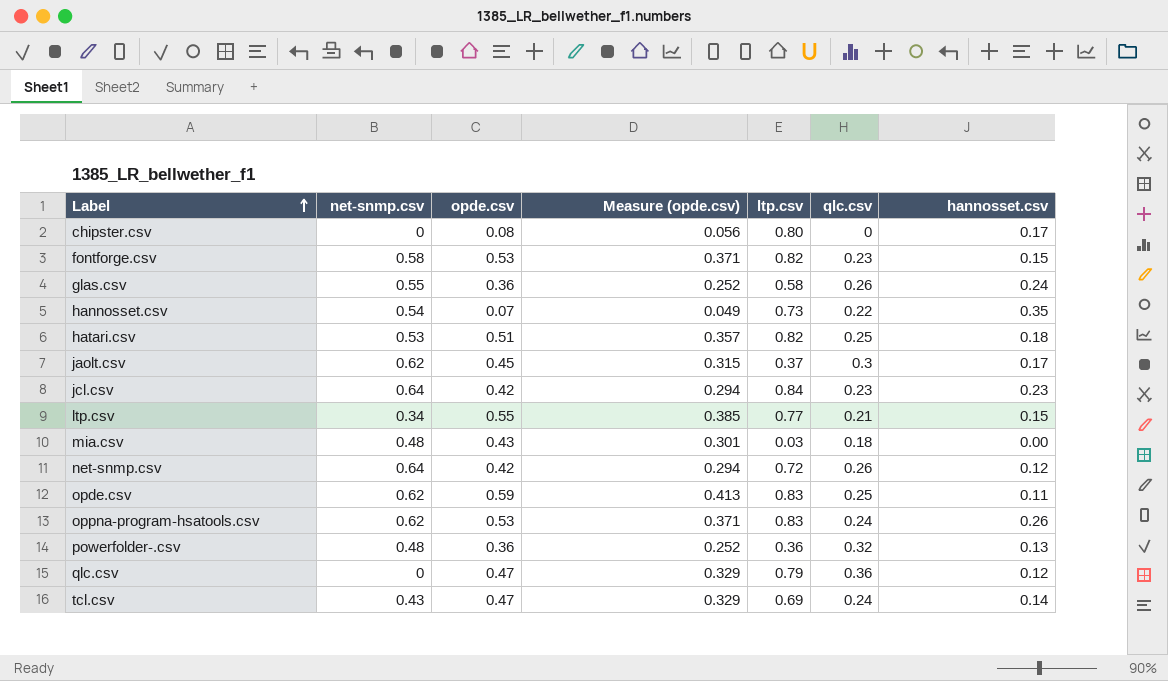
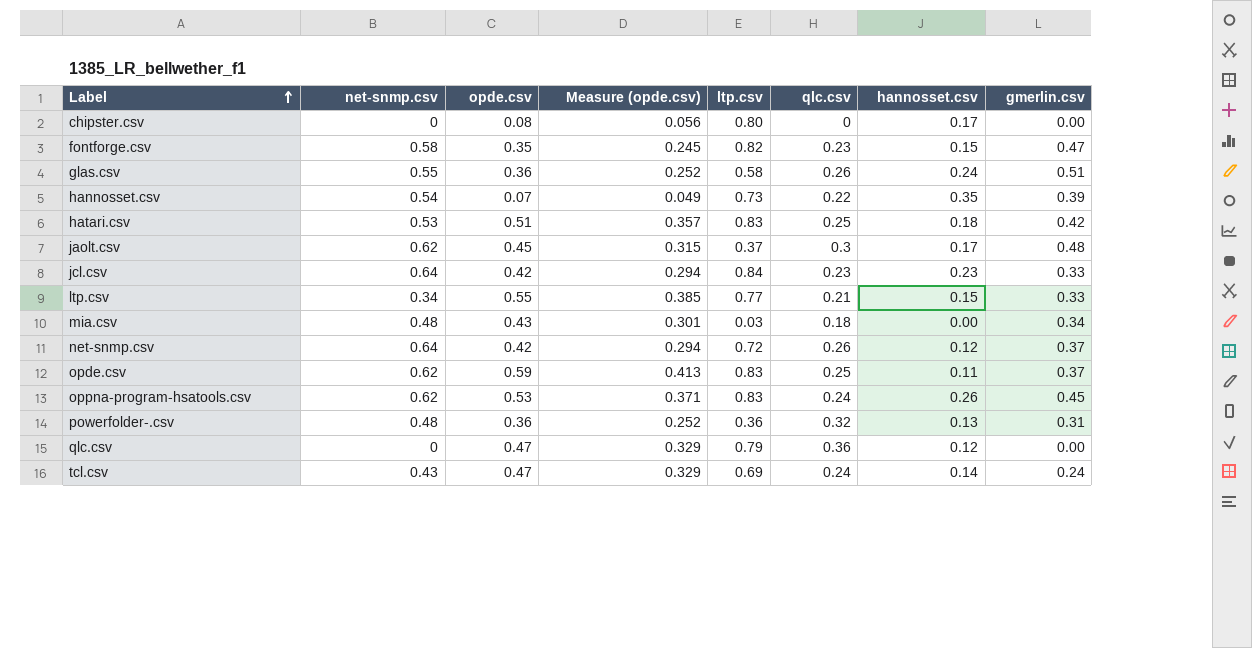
column gmerlin.csv | position: none -> 8
fontforge.csv | opde.csv: 0.53 -> 0.35
fontforge.csv | Measure (opde.csv): 0.371 -> 0.245
hatari.csv | ltp.csv: 0.82 -> 0.83

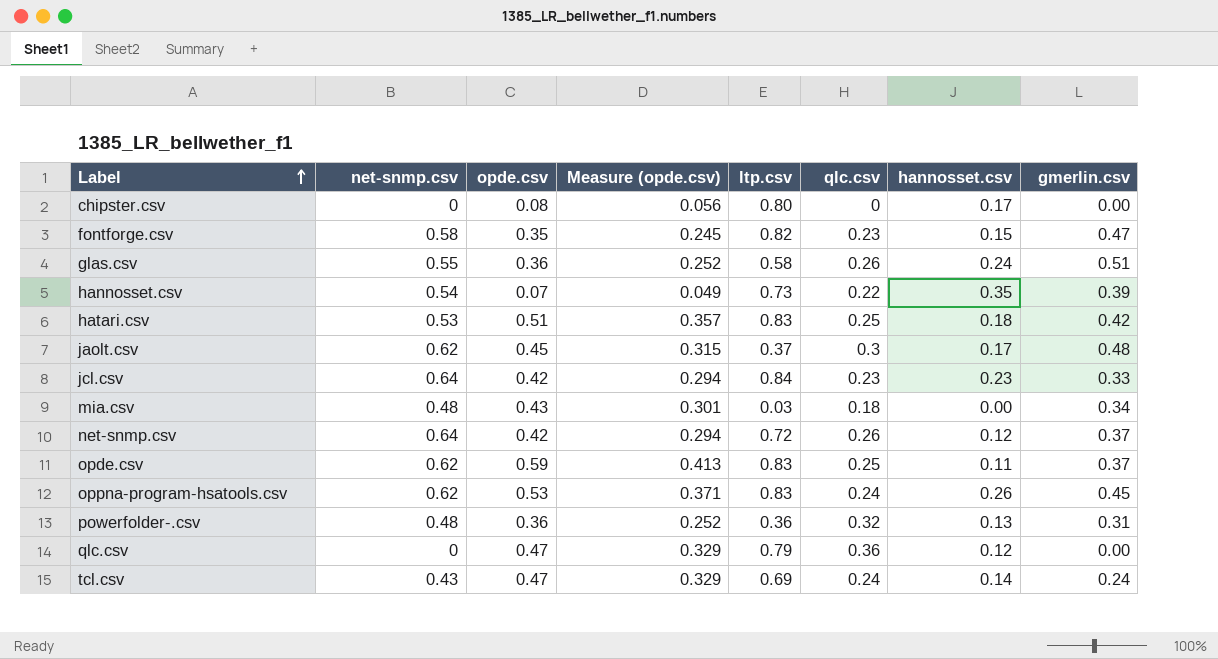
row ltp.csv: 0.34 | 0.55 | 0.385 | 0.77 | 0.21 | 0.15 | 0.33 -> none

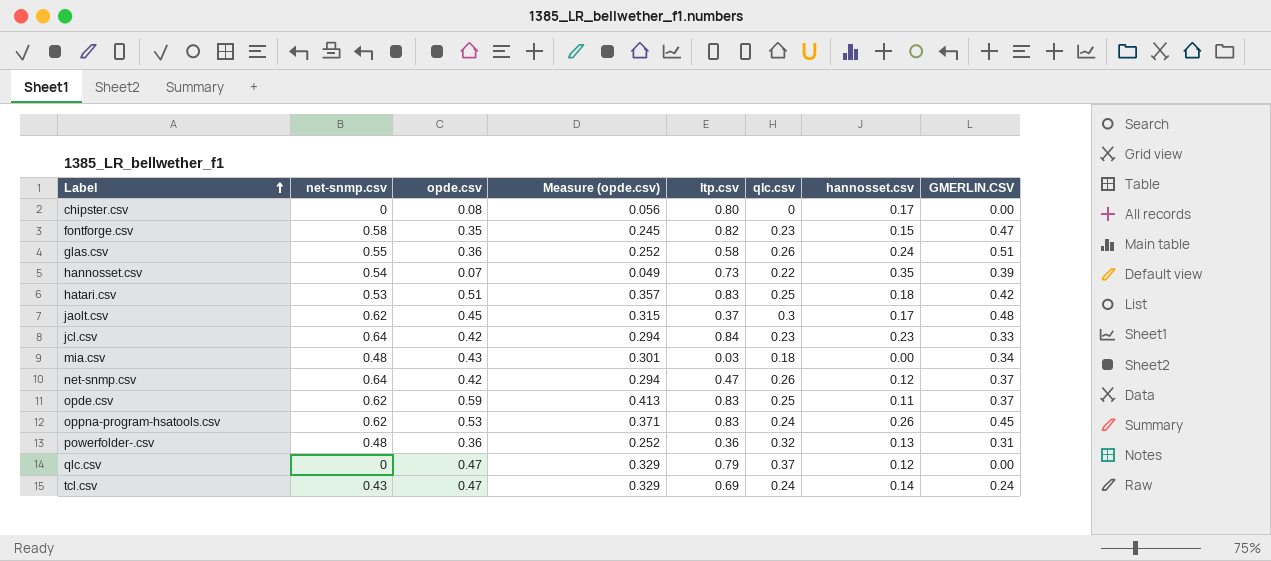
column name: gmerlin.csv -> GMERLIN.CSV
net-snmp.csv | ltp.csv: 0.72 -> 0.47
qlc.csv | qlc.csv: 0.36 -> 0.37

